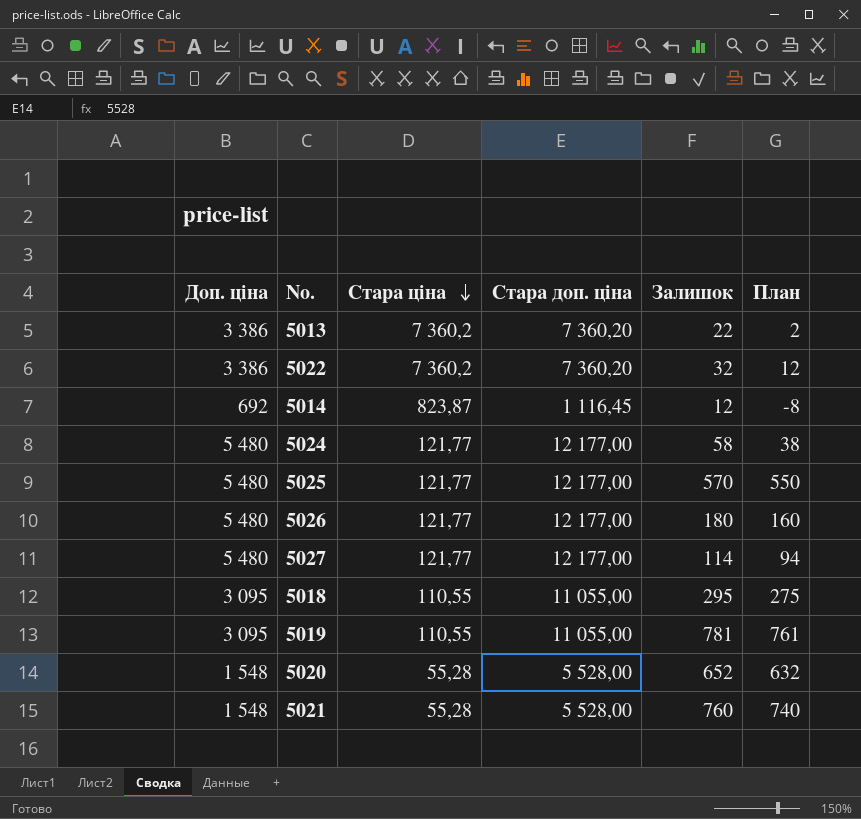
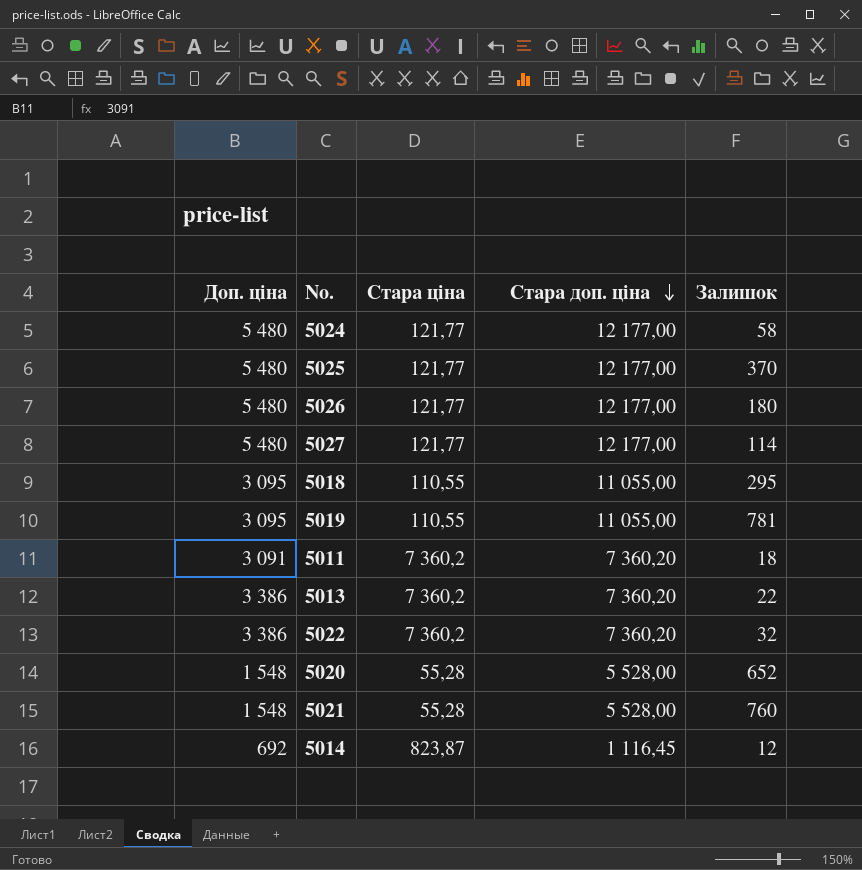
row order: Стара ціна descending -> Стара доп. ціна descending
column План | formula: [Залишок] - 20 -> none
5025 | Залишок: 570 -> 370
row 5011: none -> 3 091 | 7 360,2 | 7 360,20 | 18

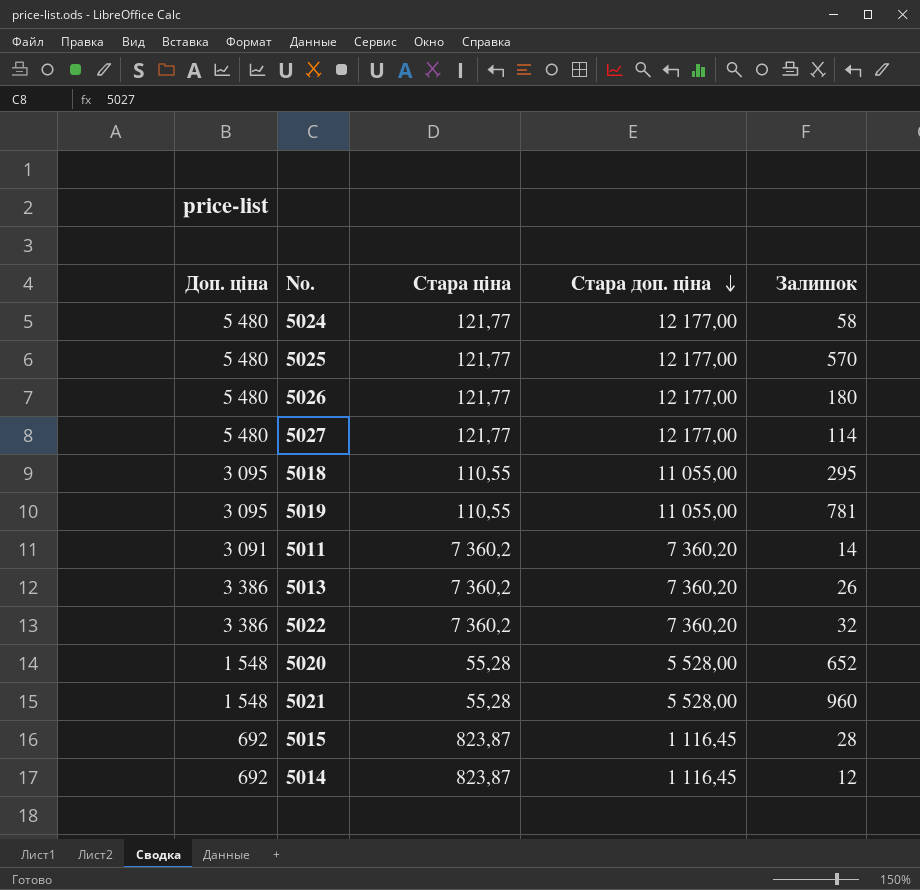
5025 | Залишок: 370 -> 570
5011 | Залишок: 18 -> 14
5013 | Залишок: 22 -> 26
5021 | Залишок: 760 -> 960
row 5015: none -> 692 | 823,87 | 1 116,45 | 28

